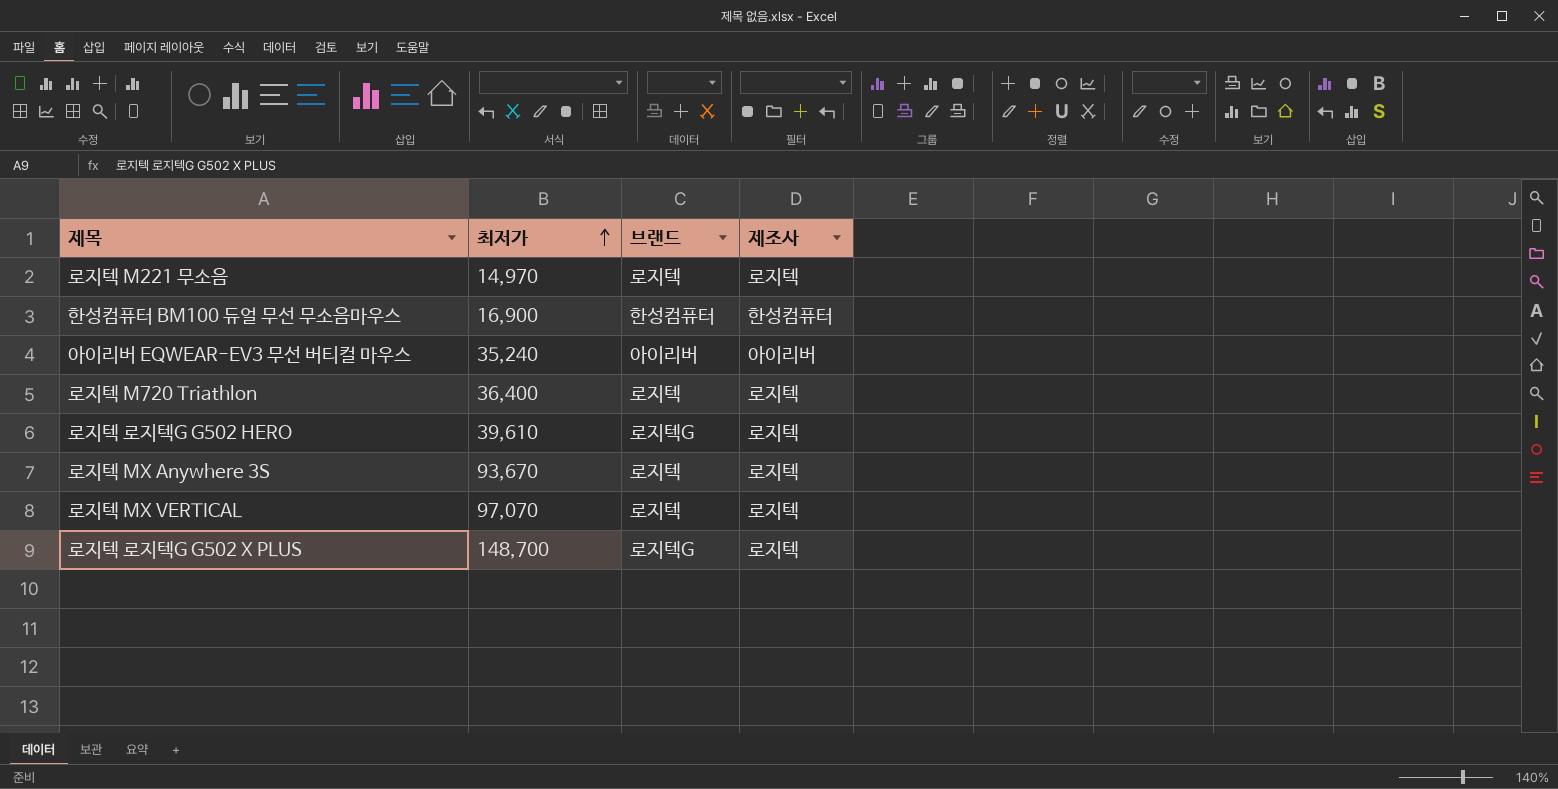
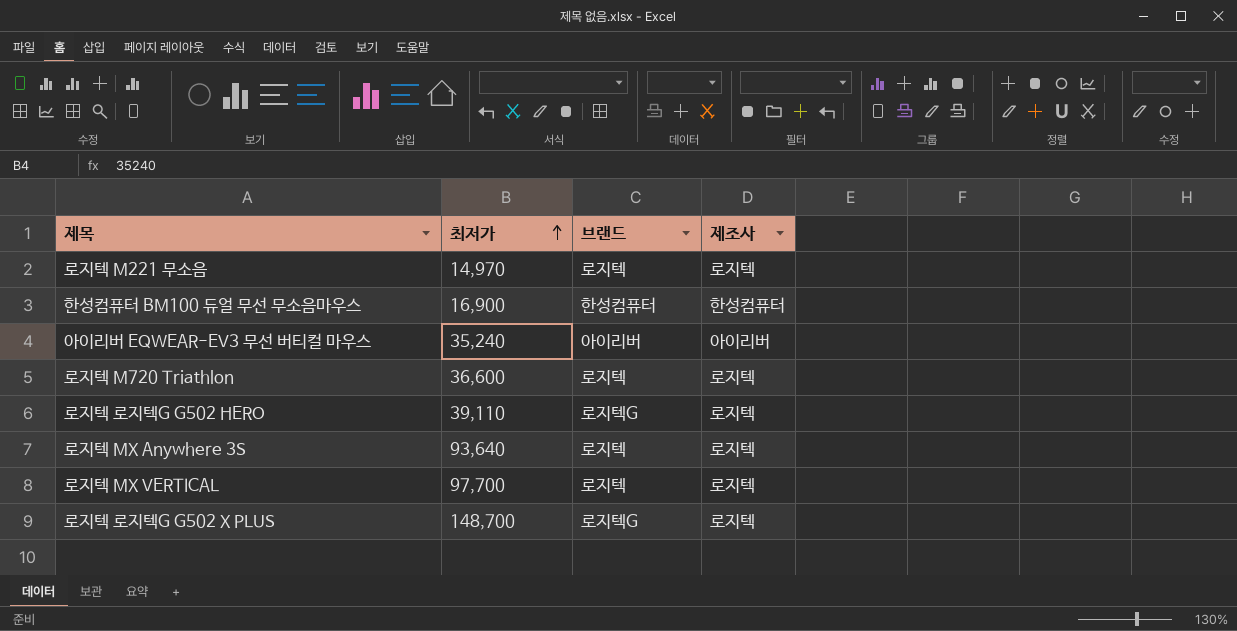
로지텍 M720 Triathlon | 최저가: 36,400 -> 36,600
로지텍 로지텍G G502 HERO | 최저가: 39,610 -> 39,110
로지텍 MX Anywhere 3S | 최저가: 93,670 -> 93,640
로지텍 MX VERTICAL | 최저가: 97,070 -> 97,700

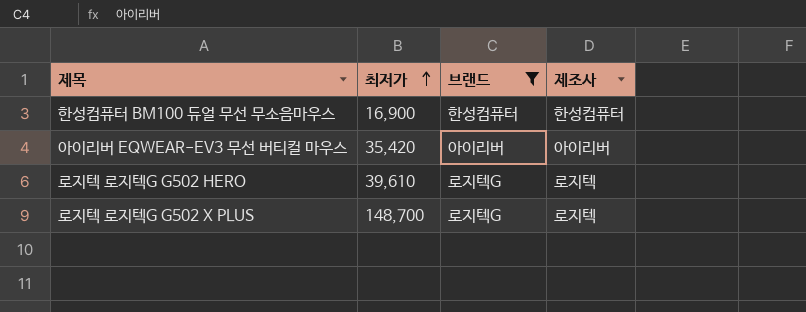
filter: none -> 브랜드 != 로지텍
아이리버 EQWEAR-EV3 무선 버티컬 마우스 | 최저가: 35,240 -> 35,420
로지텍 로지텍G G502 HERO | 최저가: 39,110 -> 39,610

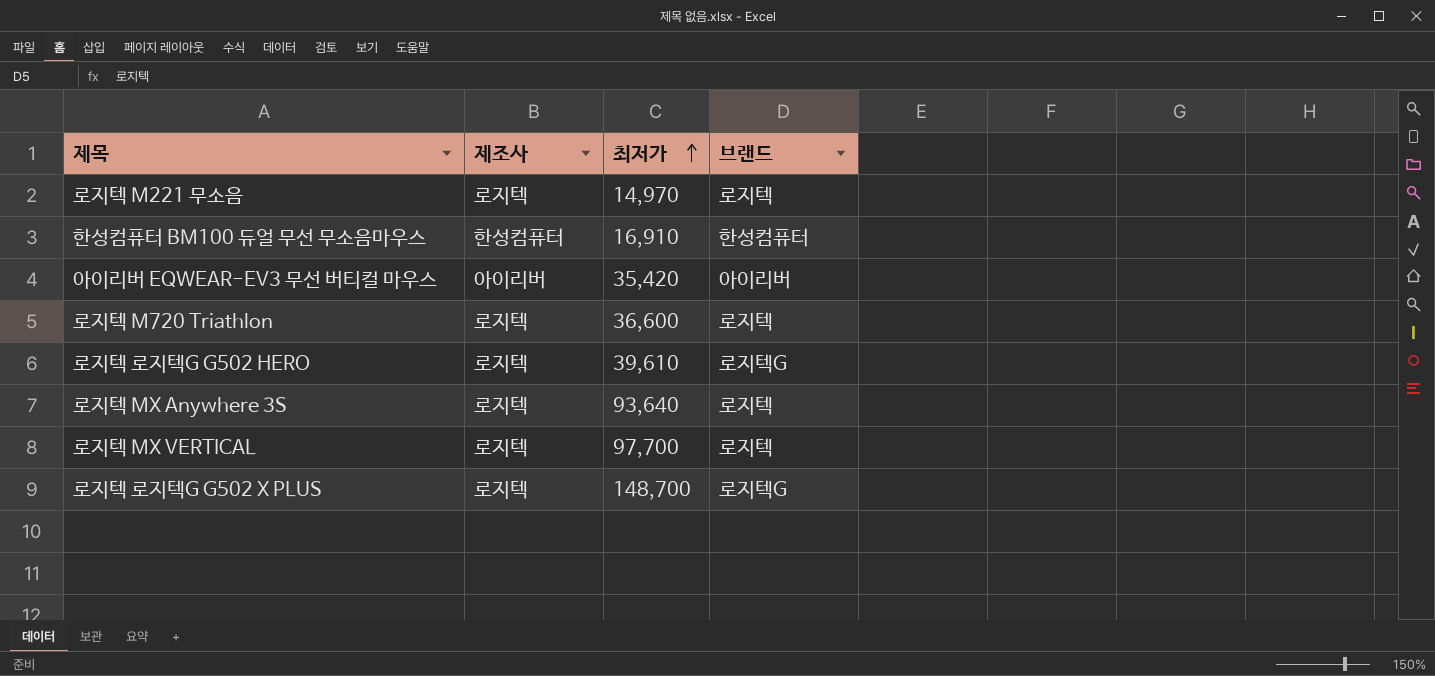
filter: 브랜드 != 로지텍 -> none
column 제조사 | position: 4 -> 2
한성컴퓨터 BM100 듀얼 무선 무소음마우스 | 최저가: 16,900 -> 16,910

